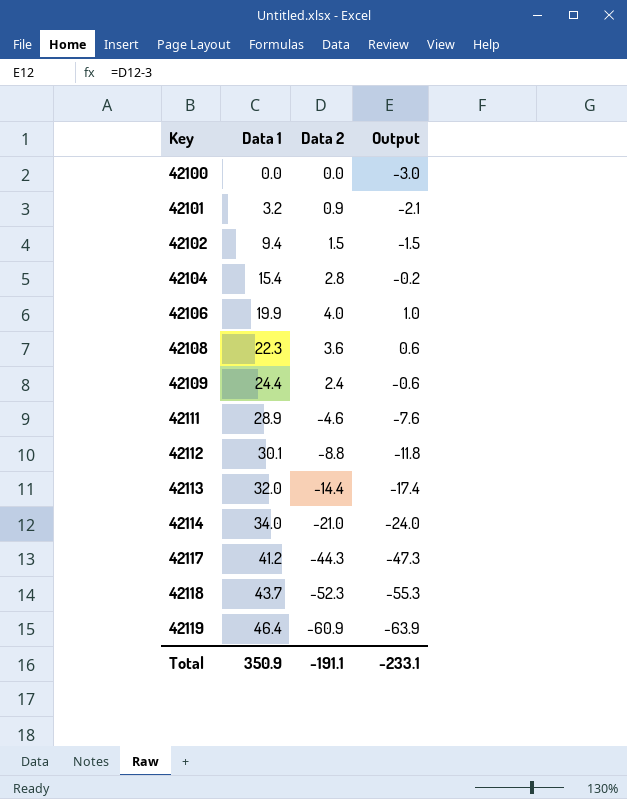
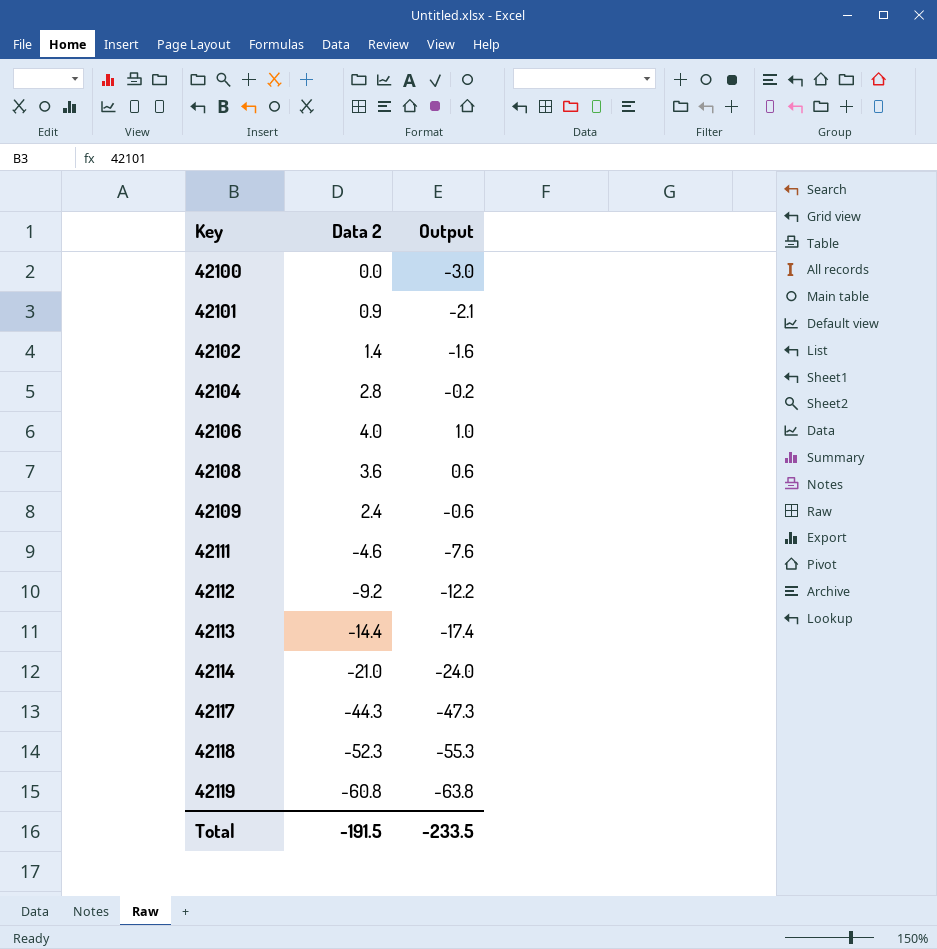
column Data 1 | position: 2 -> none
42102 | Data 2: 1.5 -> 1.4
42102 | Output: -1.5 -> -1.6
42112 | Data 2: -8.8 -> -9.2
42112 | Output: -11.8 -> -12.2
42119 | Data 2: -60.9 -> -60.8
42119 | Output: -63.9 -> -63.8
Total | Data 2: -191.1 -> -191.5
Total | Output: -233.1 -> -233.5

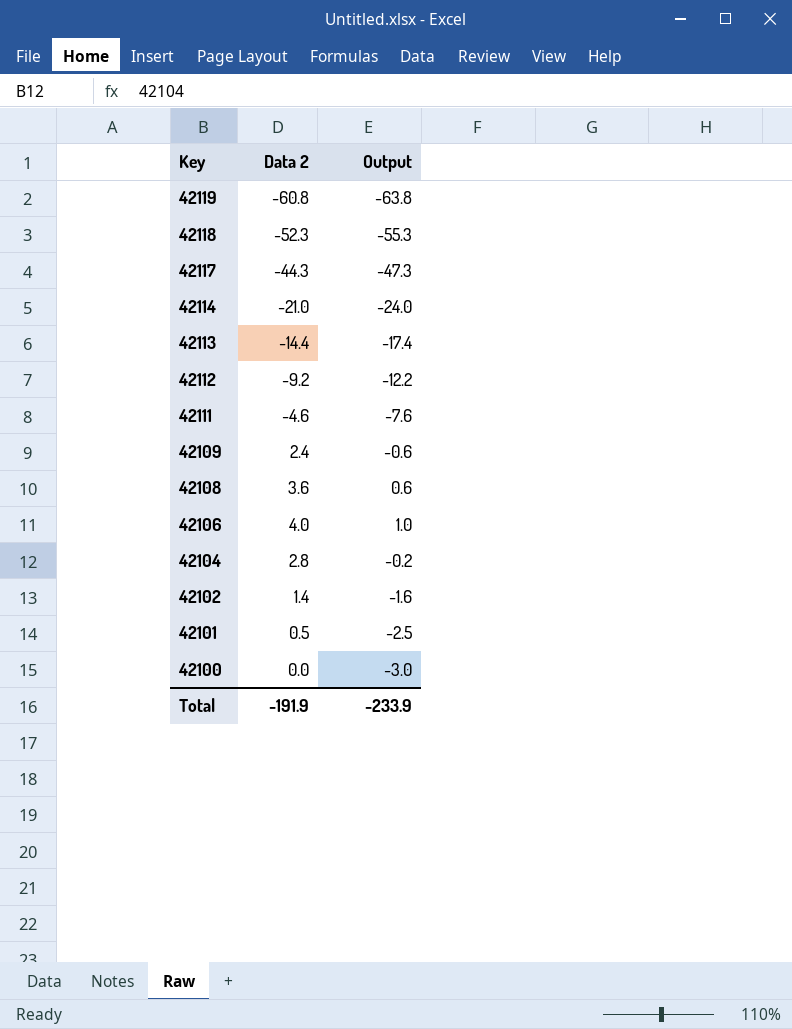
row order: Key ascending -> Key descending
42101 | Data 2: 0.9 -> 0.5
42101 | Output: -2.1 -> -2.5
Total | Data 2: -191.5 -> -191.9
Total | Output: -233.5 -> -233.9

